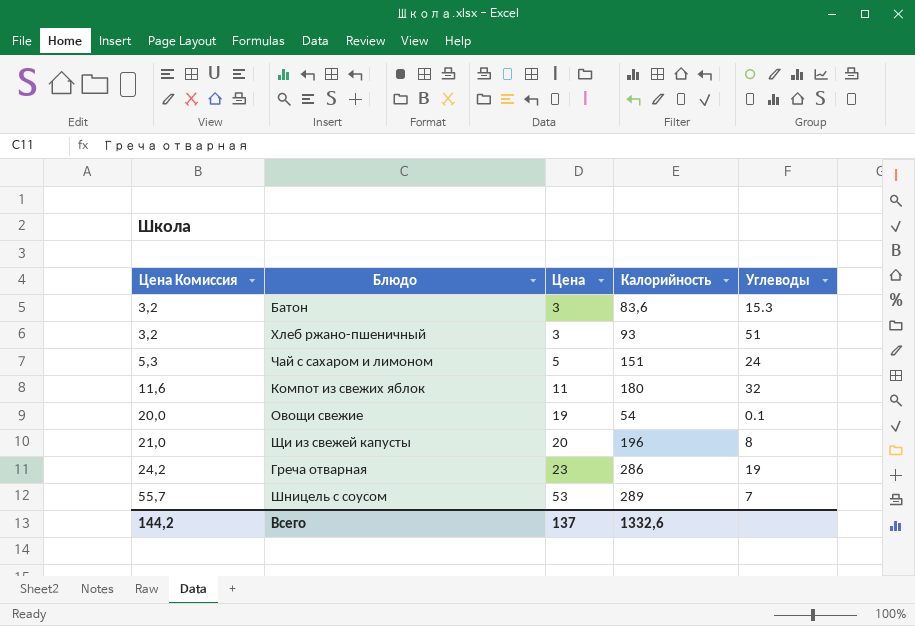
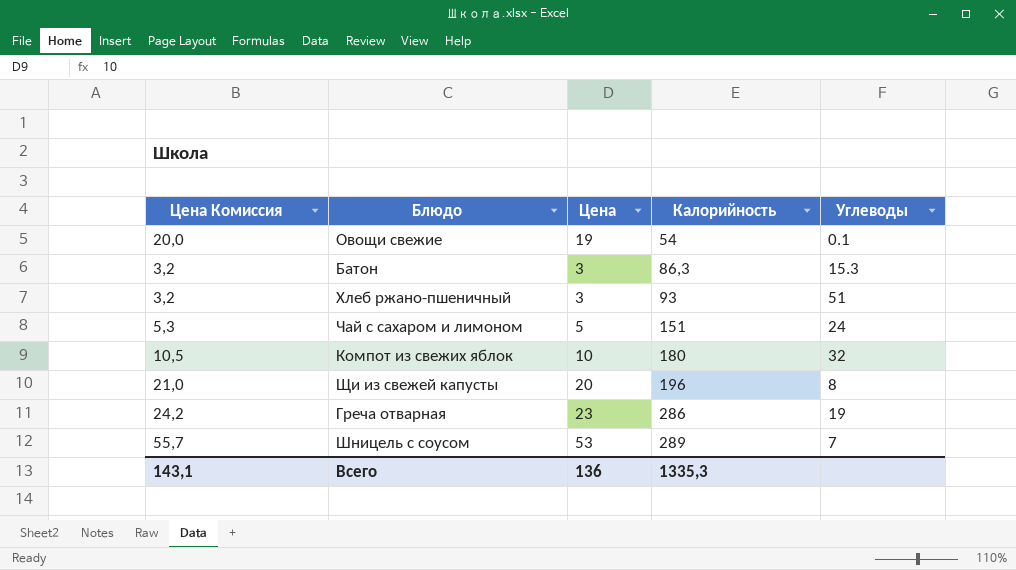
row order: Цена Комиссия ascending -> Калорийность ascending
Батон | Калорийность: 83,6 -> 86,3
Компот из свежих яблок | Цена Комиссия: 11,6 -> 10,5
Компот из свежих яблок | Цена: 11 -> 10
Всего | Цена Комиссия: 144,2 -> 143,1
Всего | Цена: 137 -> 136
Всего | Калорийность: 1332,6 -> 1335,3

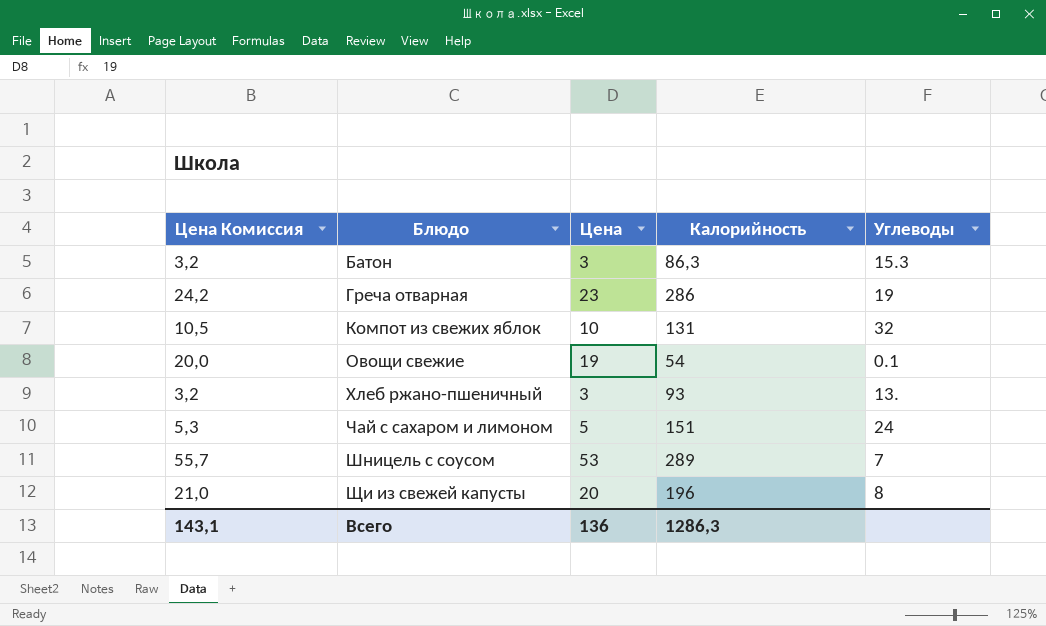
row order: Калорийность ascending -> Блюдо ascending
Компот из свежих яблок | Калорийность: 180 -> 131
Хлеб ржано-пшеничный | Углеводы: 51 -> 13.
Всего | Калорийность: 1335,3 -> 1286,3

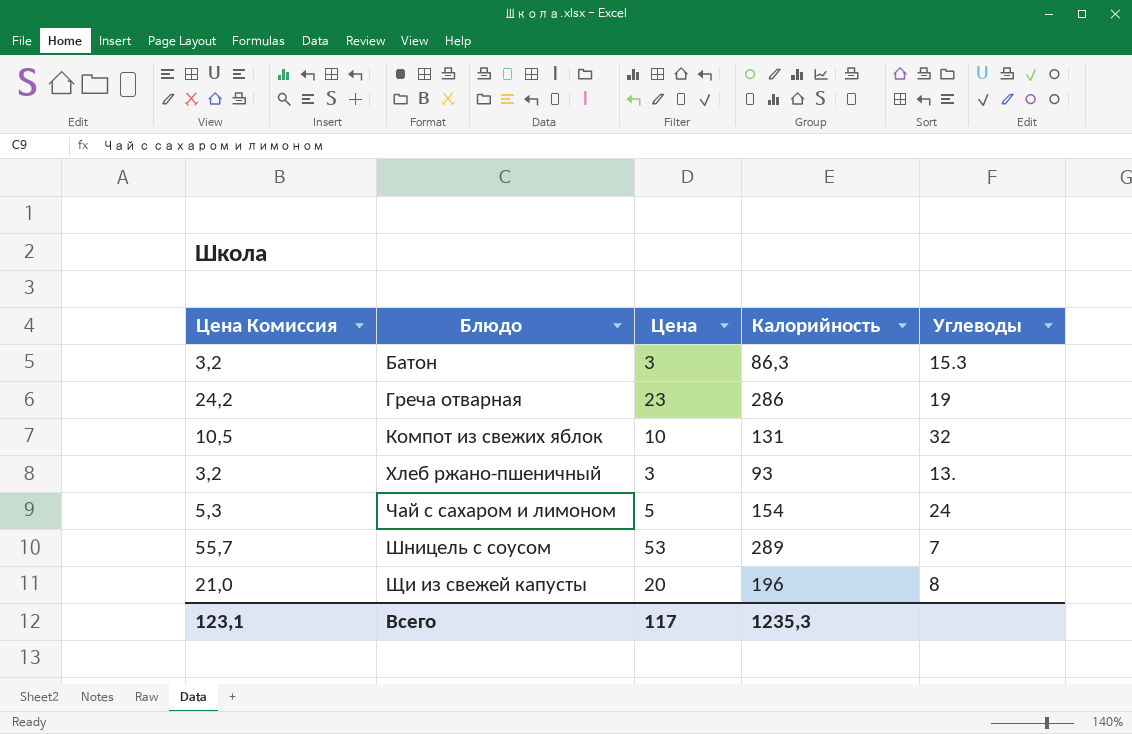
row Овощи свежие: 20,0 | 19 | 54 | 0.1 -> none
Чай с сахаром и лимоном | Калорийность: 151 -> 154
Всего | Цена Комиссия: 143,1 -> 123,1
Всего | Цена: 136 -> 117
Всего | Калорийность: 1286,3 -> 1235,3

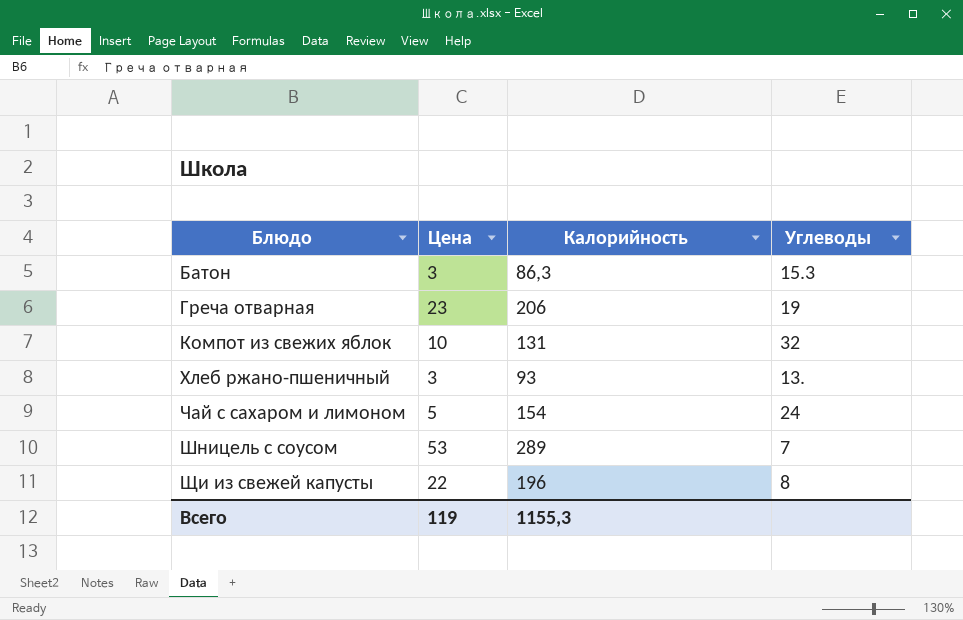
column Цена Комиссия | formula: [Цена] * 1,05 -> none
Греча отварная | Калорийность: 286 -> 206
Щи из свежей капусты | Цена: 20 -> 22
Всего | Цена: 117 -> 119
Всего | Калорийность: 1235,3 -> 1155,3

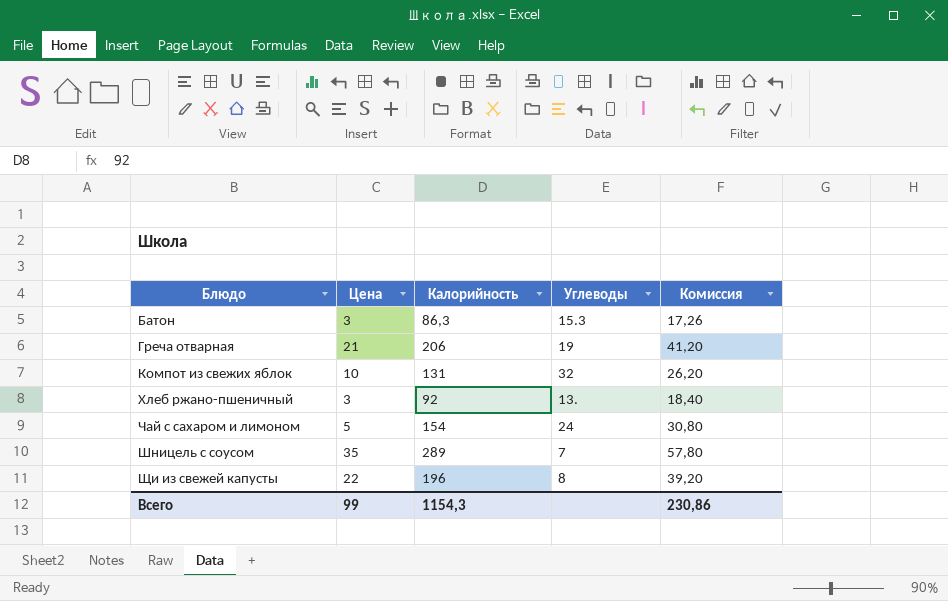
column Комиссия | formula: none -> [Калорийность] * 0,2
Греча отварная | Цена: 23 -> 21
Хлеб ржано-пшеничный | Калорийность: 93 -> 92
Шницель с соусом | Цена: 53 -> 35
Всего | Цена: 119 -> 99
Всего | Калорийность: 1155,3 -> 1154,3

